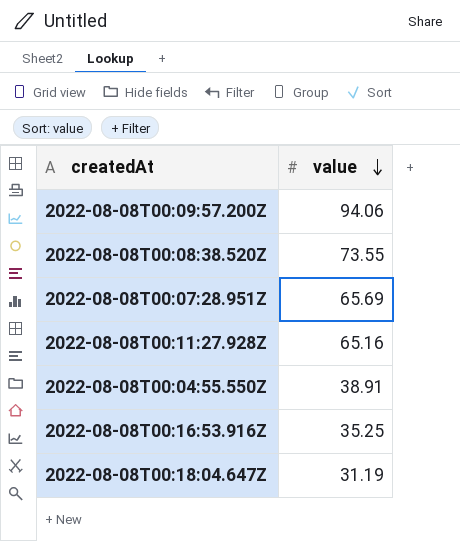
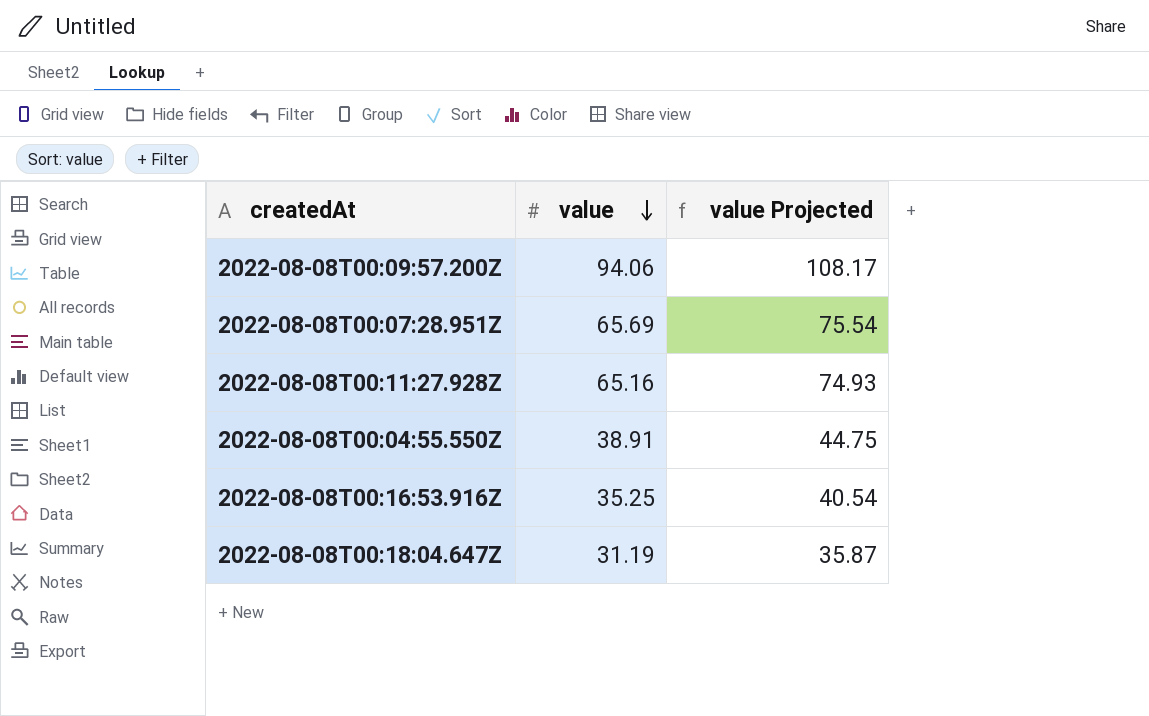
column value Projected | formula: none -> [value] * 1.15
row 2022-08-08T00:08:38.520Z: 73.55 -> none

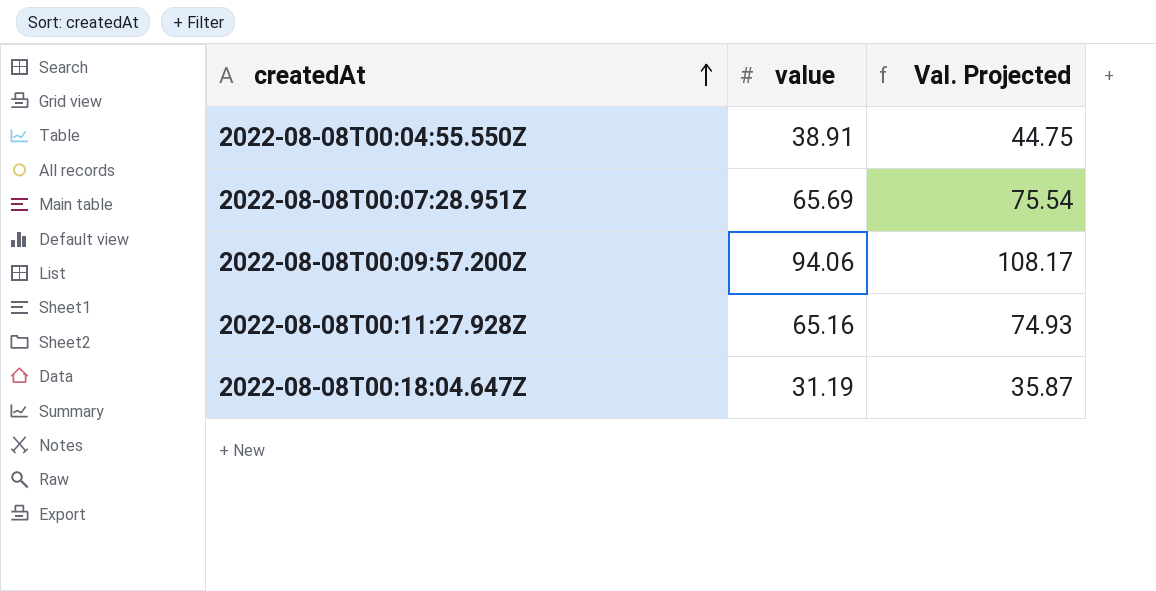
row order: value descending -> createdAt ascending
column name: value Projected -> Val. Projected
row 2022-08-08T00:16:53.916Z: 35.25 | 40.54 -> none

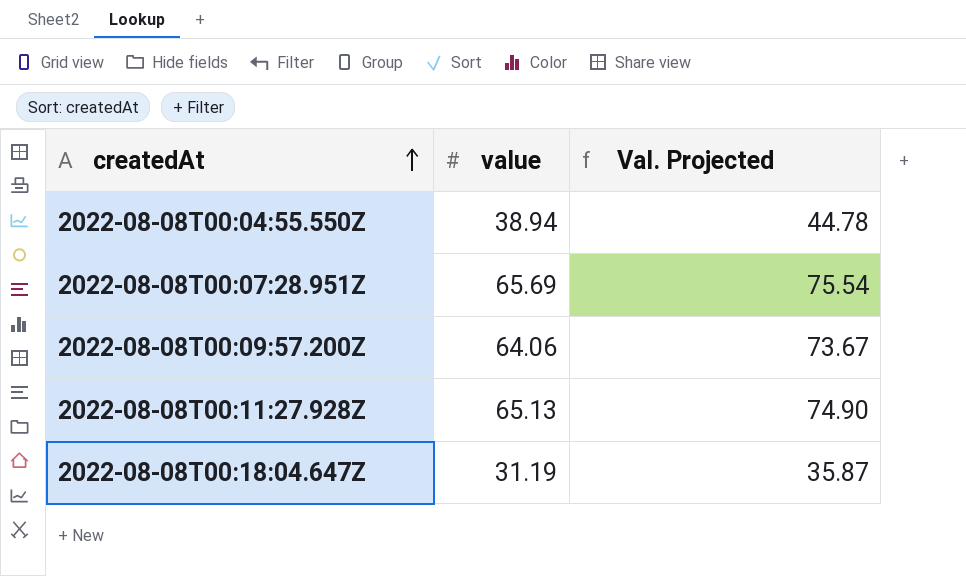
2022-08-08T00:04:55.550Z | value: 38.91 -> 38.94
2022-08-08T00:04:55.550Z | Val. Projected: 44.75 -> 44.78
2022-08-08T00:09:57.200Z | value: 94.06 -> 64.06
2022-08-08T00:09:57.200Z | Val. Projected: 108.17 -> 73.67
2022-08-08T00:11:27.928Z | value: 65.16 -> 65.13
2022-08-08T00:11:27.928Z | Val. Projected: 74.93 -> 74.90

